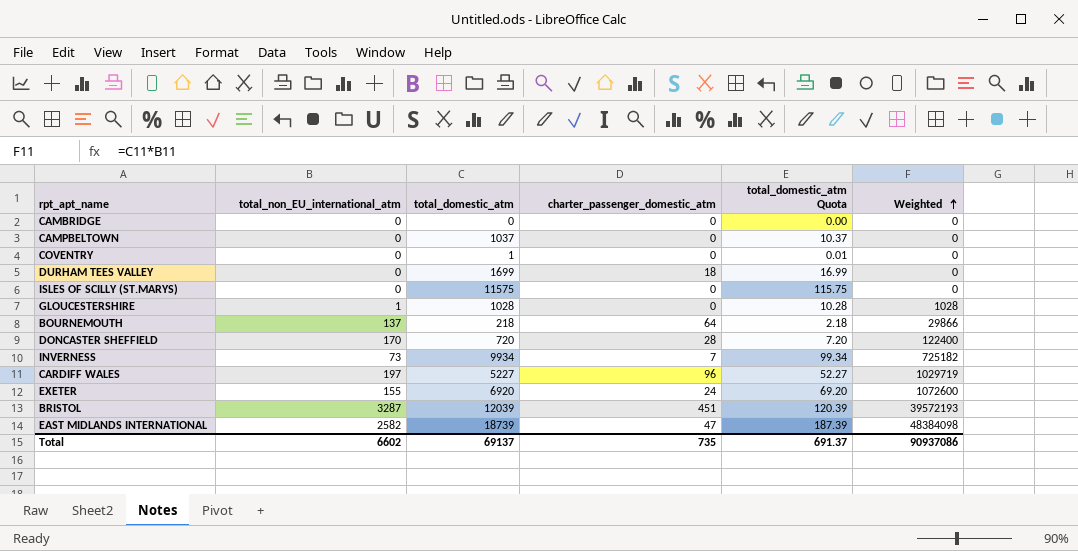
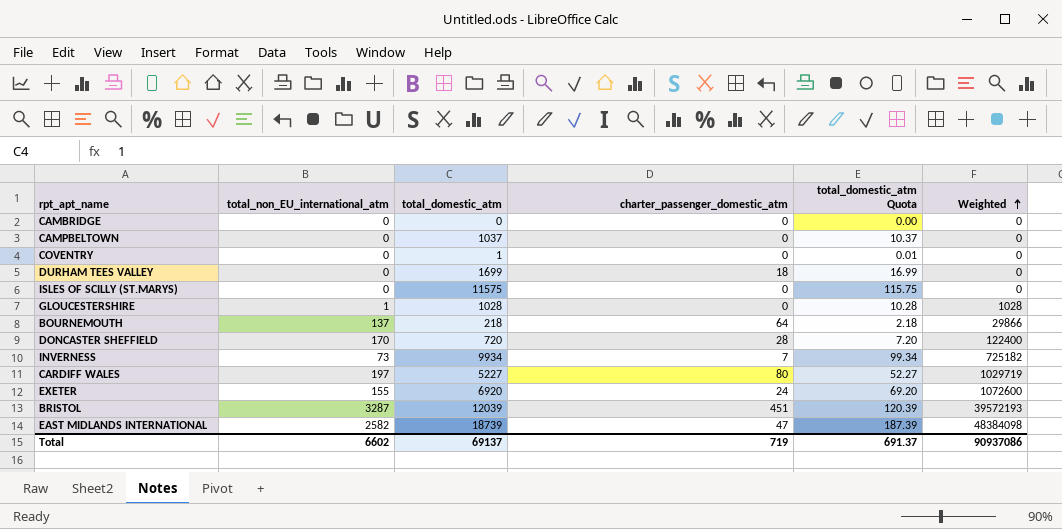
CARDIFF WALES | charter_passenger_domestic_atm: 96 -> 80
Total | charter_passenger_domestic_atm: 735 -> 719

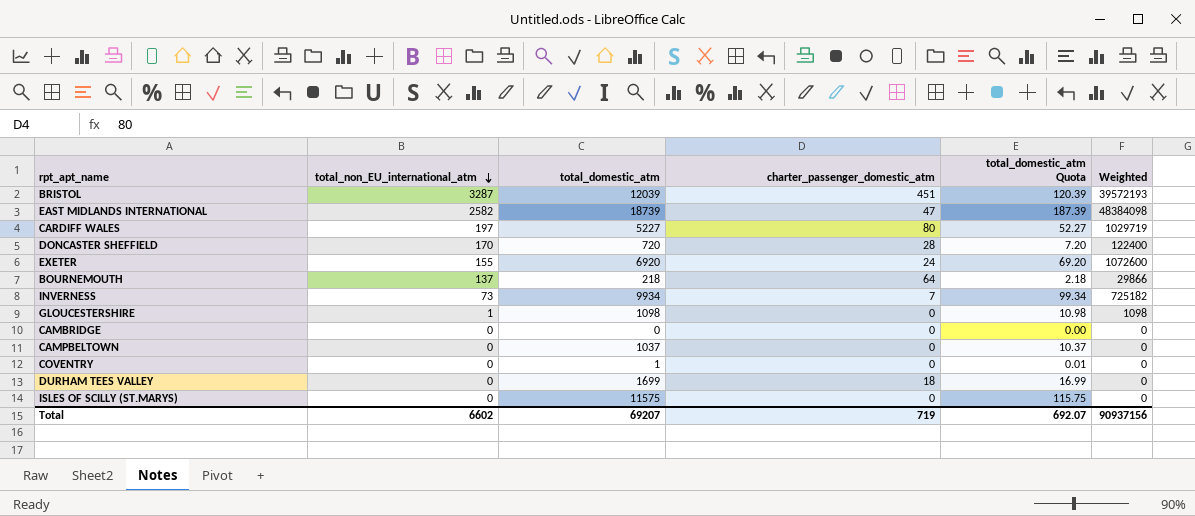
row order: Weighted ascending -> total_non_EU_international_atm descending
GLOUCESTERSHIRE | total_domestic_atm: 1028 -> 1098
GLOUCESTERSHIRE | total_domestic_atm Quota: 10.28 -> 10.98
GLOUCESTERSHIRE | Weighted: 1028 -> 1098
Total | total_domestic_atm: 69137 -> 69207
Total | total_domestic_atm Quota: 691.37 -> 692.07
Total | Weighted: 90937086 -> 90937156

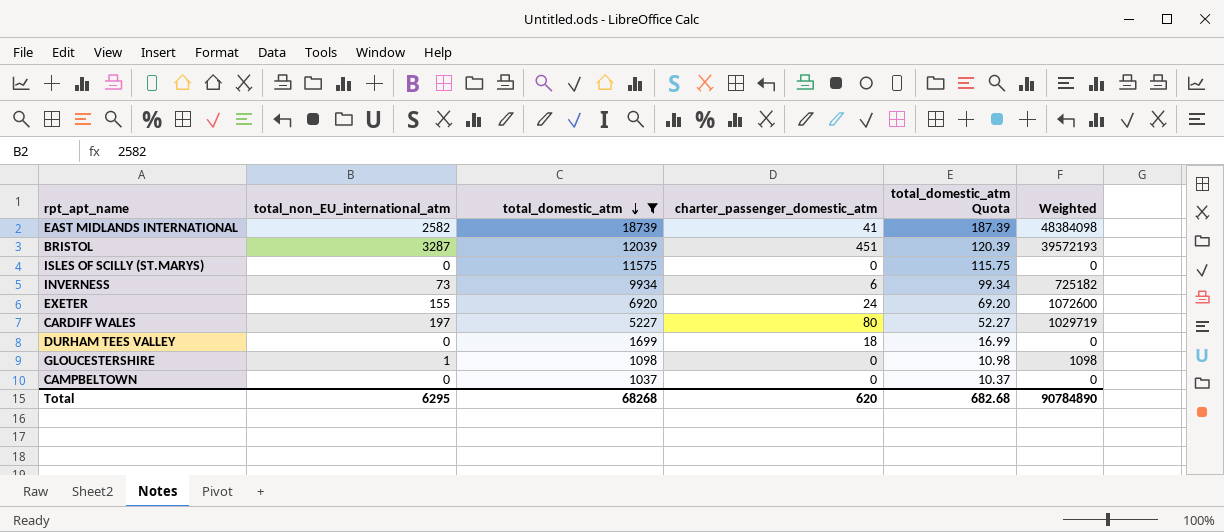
filter: none -> total_domestic_atm >= 1037
row order: total_non_EU_international_atm descending -> total_domestic_atm descending
EAST MIDLANDS INTERNATIONAL | charter_passenger_domestic_atm: 47 -> 41
INVERNESS | charter_passenger_domestic_atm: 7 -> 6
Total | total_non_EU_international_atm: 6602 -> 6295
Total | total_domestic_atm: 69207 -> 68268
Total | charter_passenger_domestic_atm: 719 -> 620
Total | total_domestic_atm Quota: 692.07 -> 682.68
Total | Weighted: 90937156 -> 90784890

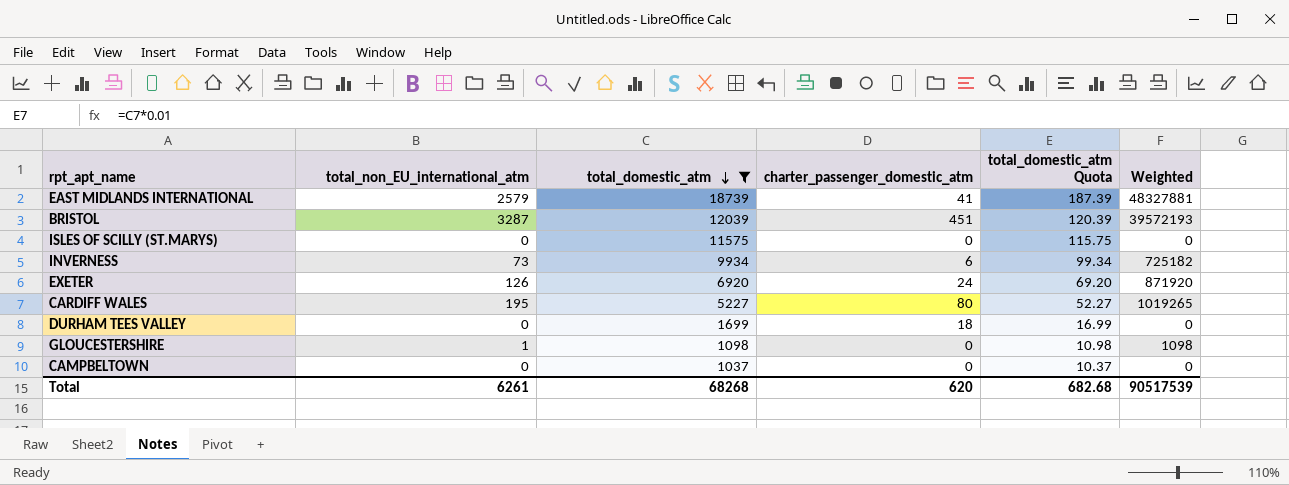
EAST MIDLANDS INTERNATIONAL | total_non_EU_international_atm: 2582 -> 2579
EAST MIDLANDS INTERNATIONAL | Weighted: 48384098 -> 48327881
EXETER | total_non_EU_international_atm: 155 -> 126
EXETER | Weighted: 1072600 -> 871920
CARDIFF WALES | total_non_EU_international_atm: 197 -> 195
CARDIFF WALES | Weighted: 1029719 -> 1019265
Total | total_non_EU_international_atm: 6295 -> 6261
Total | Weighted: 90784890 -> 90517539

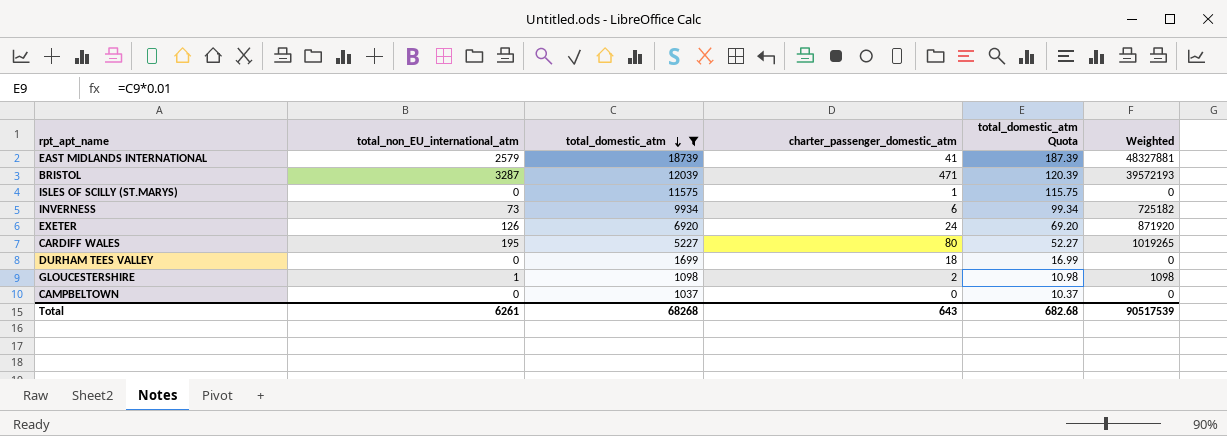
BRISTOL | charter_passenger_domestic_atm: 451 -> 471
ISLES OF SCILLY (ST.MARYS) | charter_passenger_domestic_atm: 0 -> 1
GLOUCESTERSHIRE | charter_passenger_domestic_atm: 0 -> 2
Total | charter_passenger_domestic_atm: 620 -> 643

